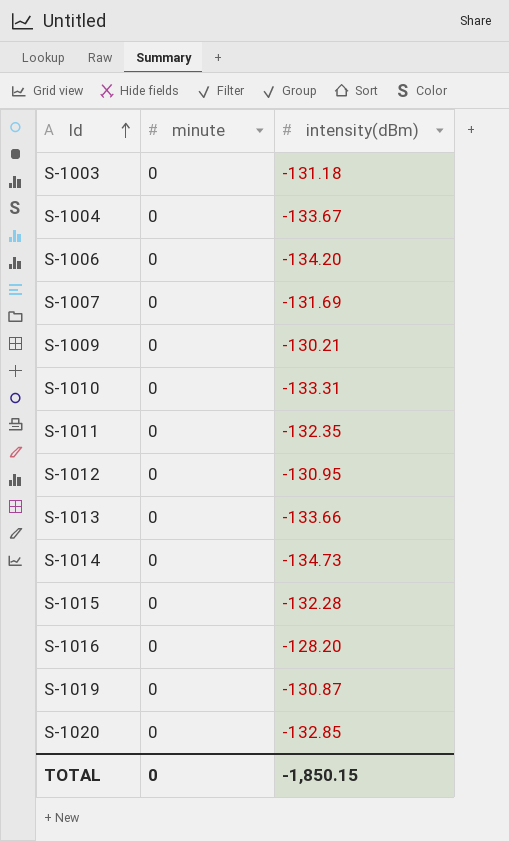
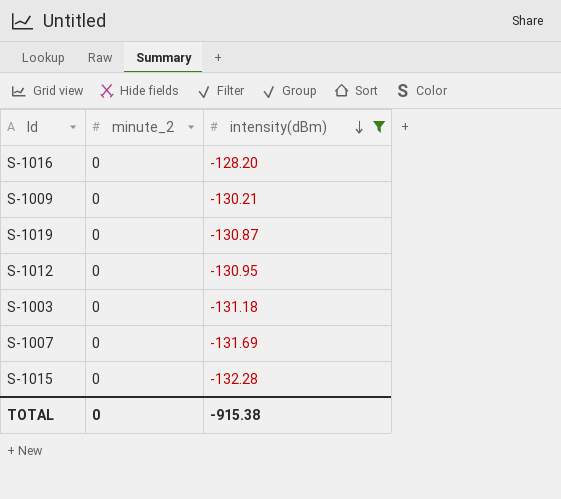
filter: none -> intensity(dBm) >= -132.28
row order: Id ascending -> intensity(dBm) descending
column name: minute -> minute_2
TOTAL | intensity(dBm): -1,850.15 -> -915.38

